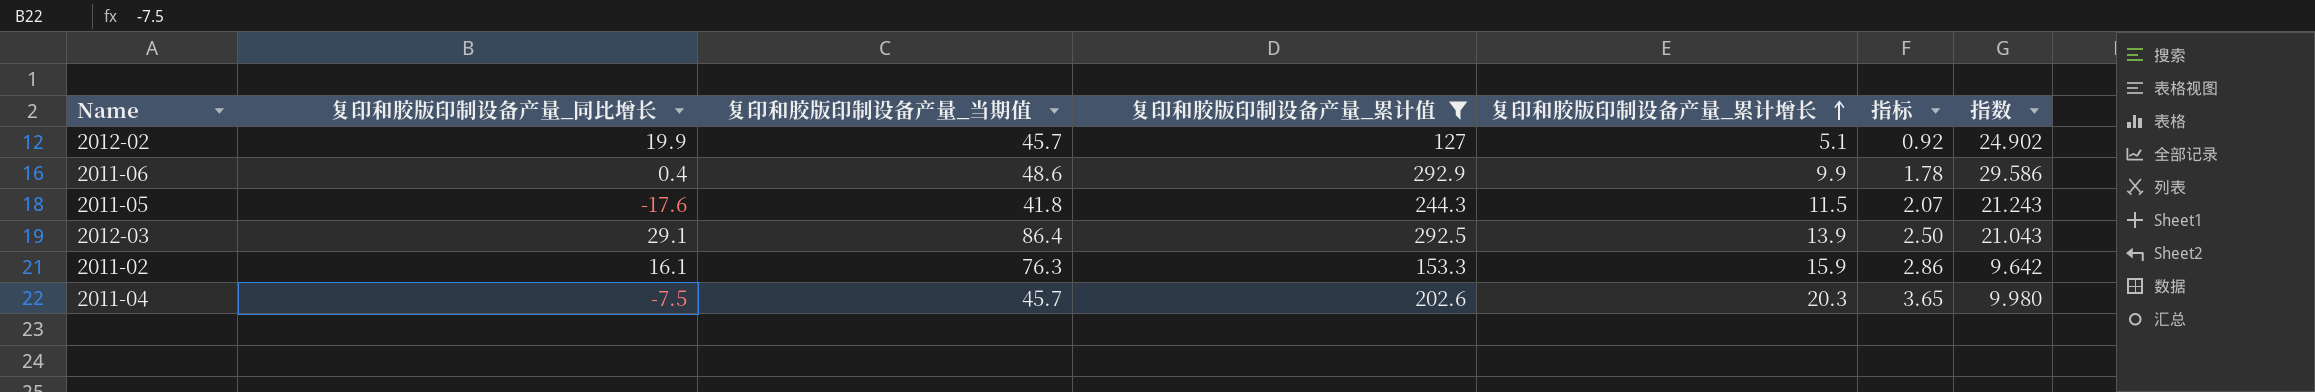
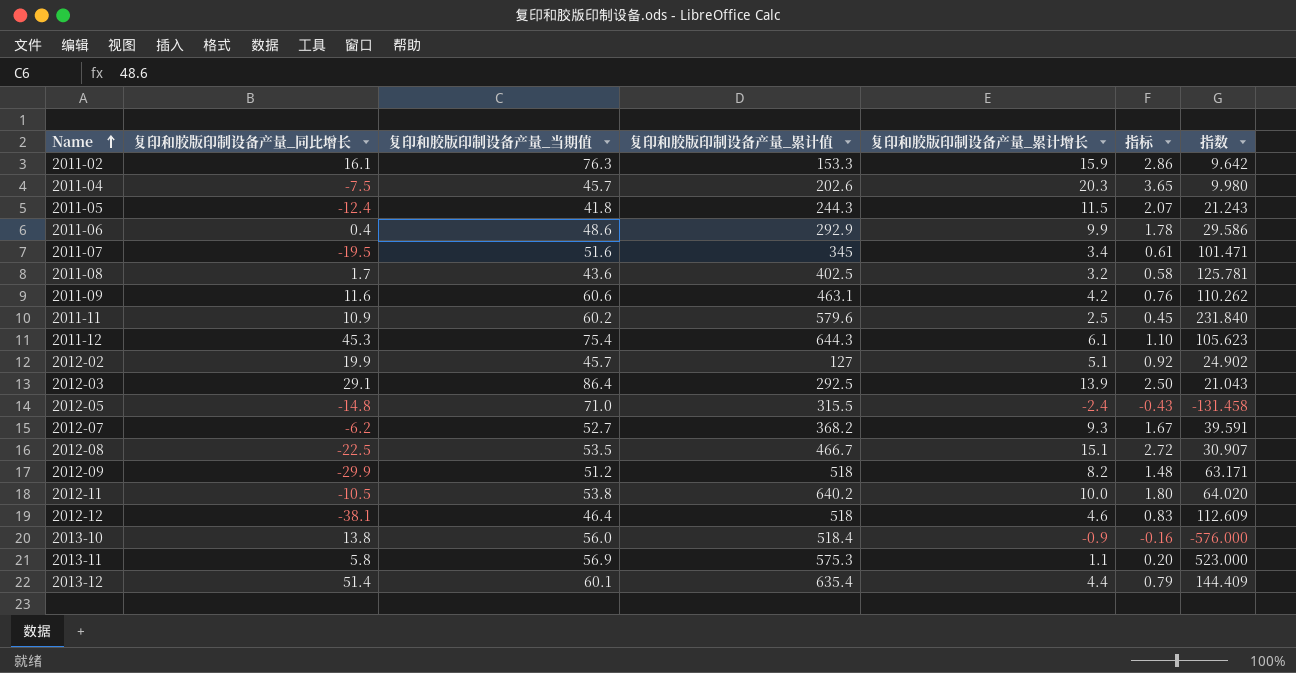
filter: 复印和胶版印制设备产量_累计值 <= 292.9 -> none
row order: 复印和胶版印制设备产量_累计增长 ascending -> Name ascending
2011-05 | 复印和胶版印制设备产量_同比增长: -17.6 -> -12.4

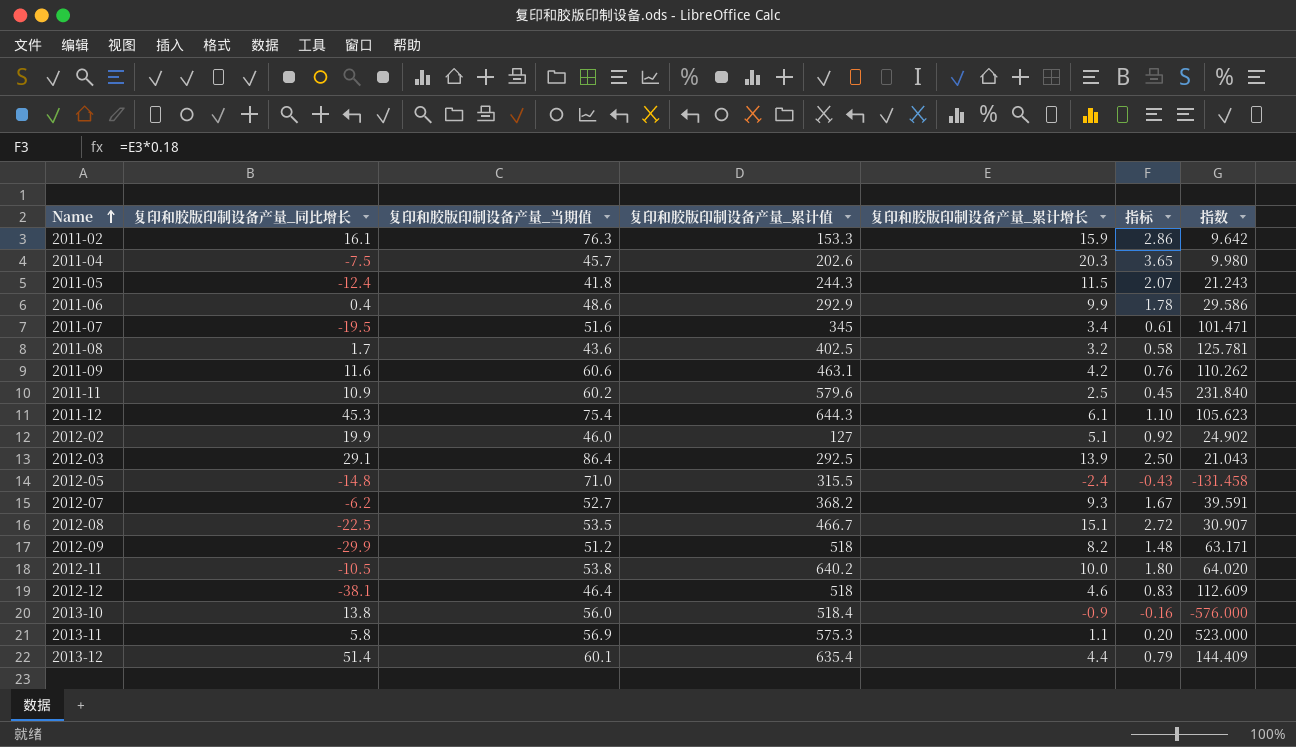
2012-02 | 复印和胶版印制设备产量_当期值: 45.7 -> 46.0

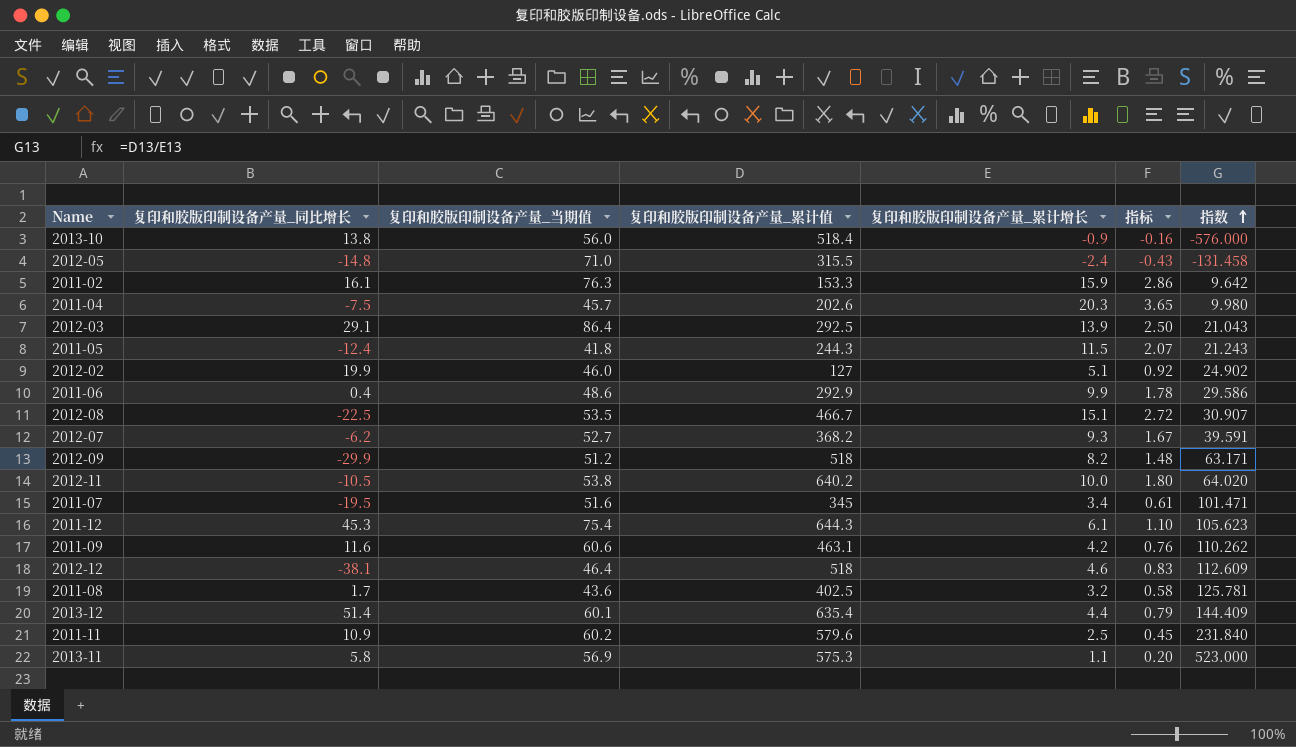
row order: Name ascending -> 指数 ascending

